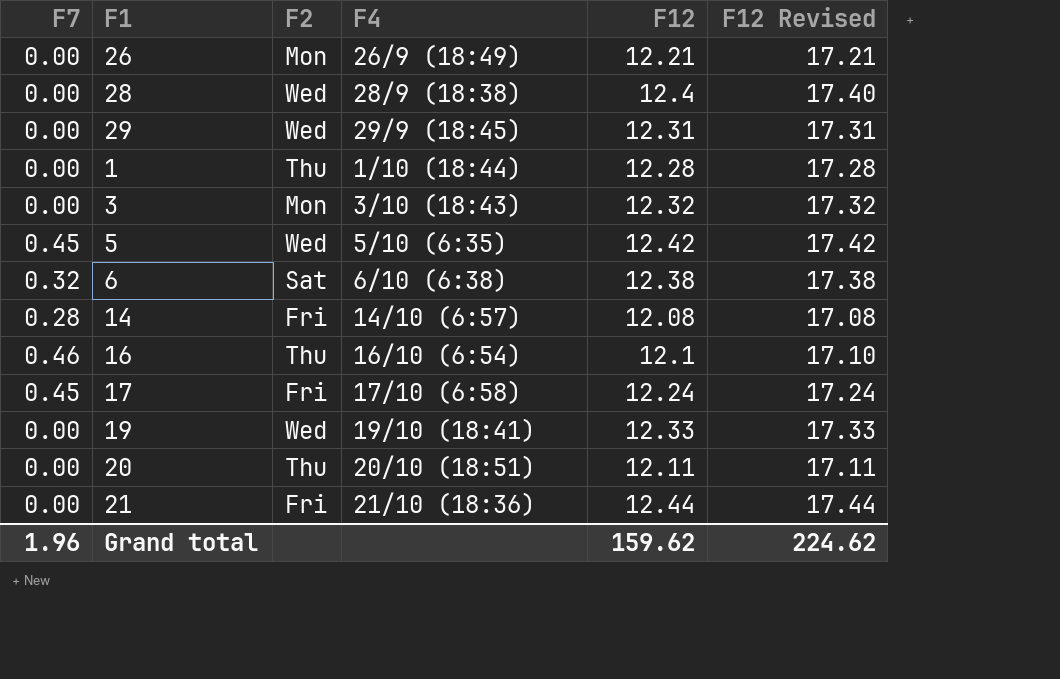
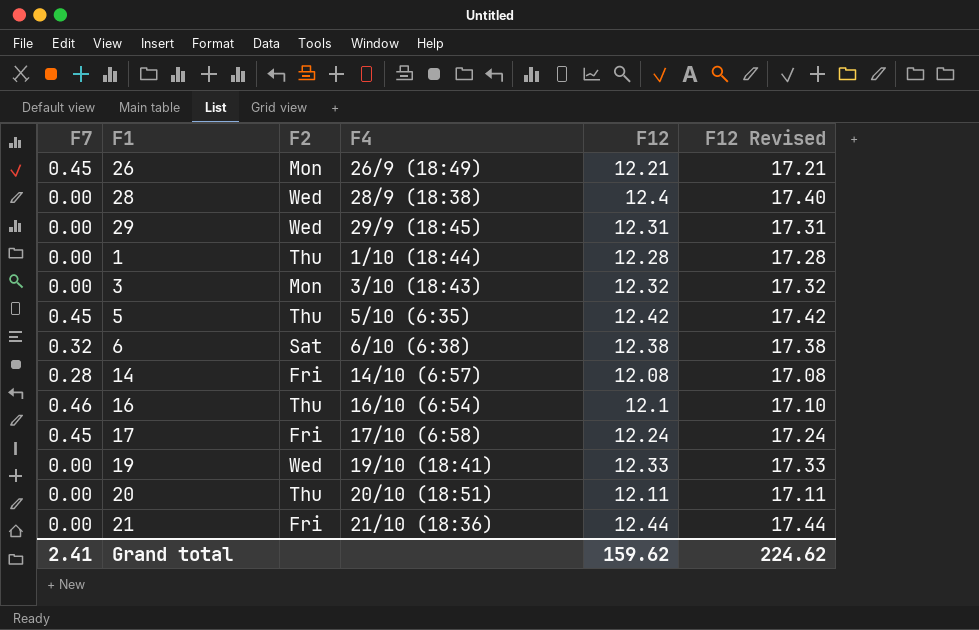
26 | F7: 0.00 -> 0.45
5 | F2: Wed -> Thu
Grand total | F7: 1.96 -> 2.41

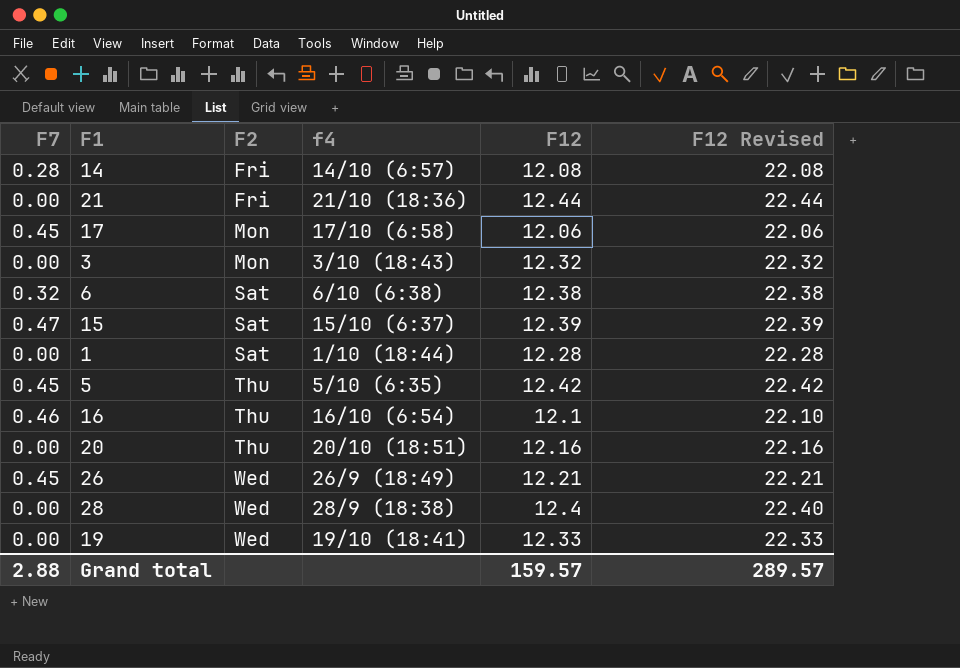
row order: none -> F2 ascending
column name: F4 -> f4
column F12 Revised | formula: [F12] + 5 -> [F12] + 10
row 29: 0.00 | Wed | 29/9 (18:45) | 12.31 | 17.31 -> none
17 | F2: Fri -> Mon
17 | F12: 12.24 -> 12.06
row 15: none -> 0.47 | Sat | 15/10 (6:37) | 12.39 | 22.39
1 | F2: Thu -> Sat
20 | F12: 12.11 -> 12.16
26 | F2: Mon -> Wed
Grand total | F7: 2.41 -> 2.88
Grand total | F12: 159.62 -> 159.57
Grand total | F12 Revised: 224.62 -> 289.57

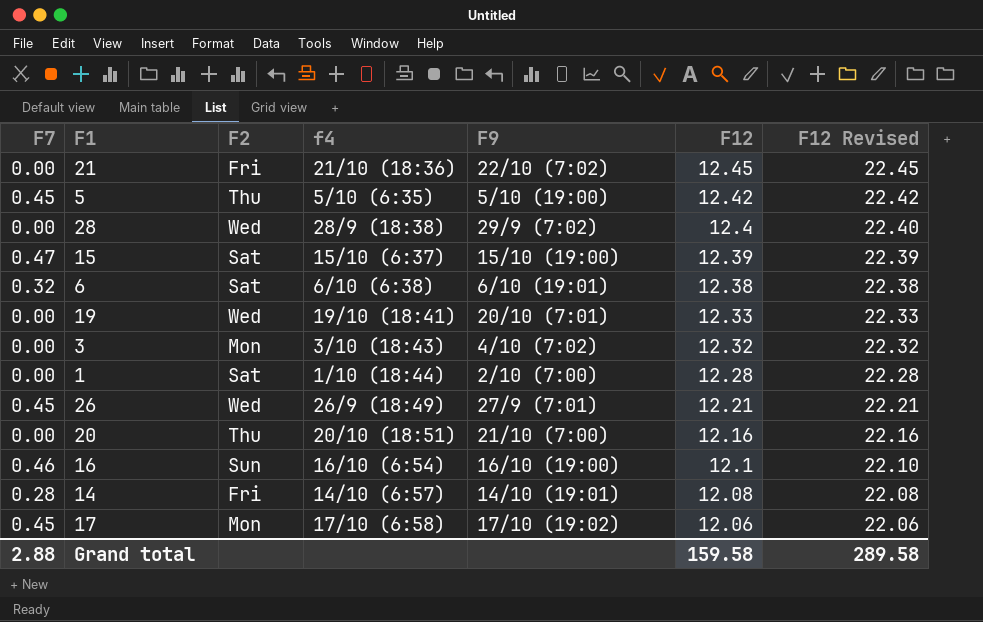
row order: F2 ascending -> F12 descending
column F9 | position: none -> 5
21 | F12: 12.44 -> 12.45
21 | F12 Revised: 22.44 -> 22.45
16 | F2: Thu -> Sun
Grand total | F12: 159.57 -> 159.58
Grand total | F12 Revised: 289.57 -> 289.58

